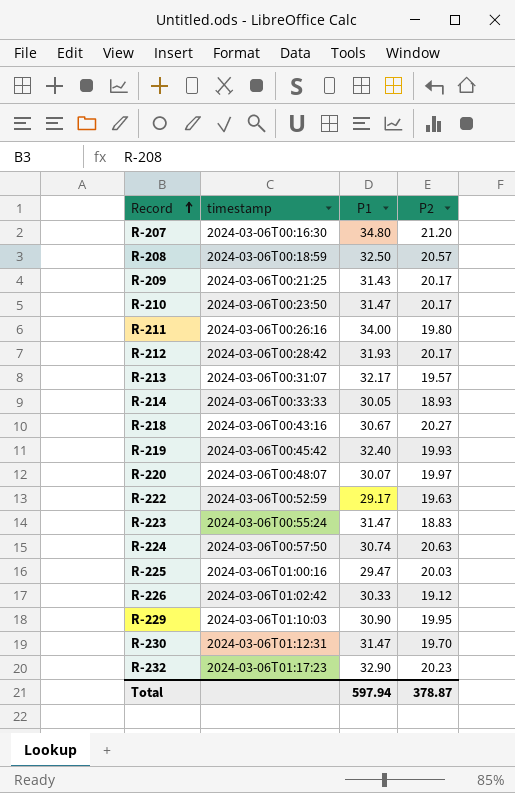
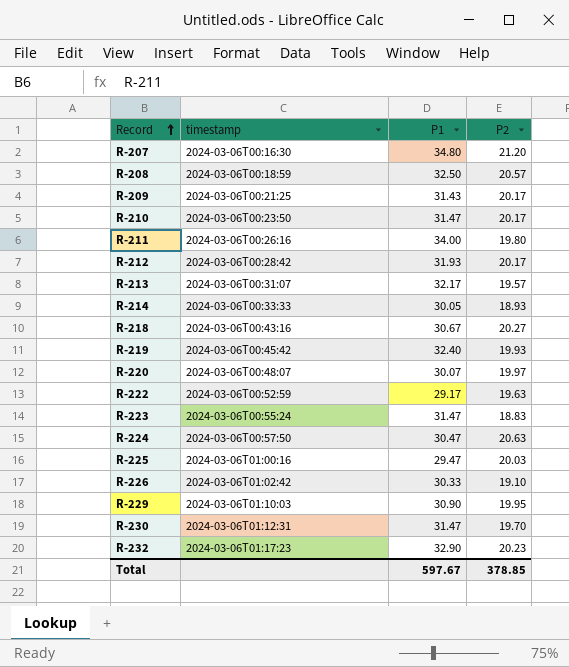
R-224 | P1: 30.74 -> 30.47
R-226 | P2: 19.12 -> 19.10
Total | P1: 597.94 -> 597.67
Total | P2: 378.87 -> 378.85

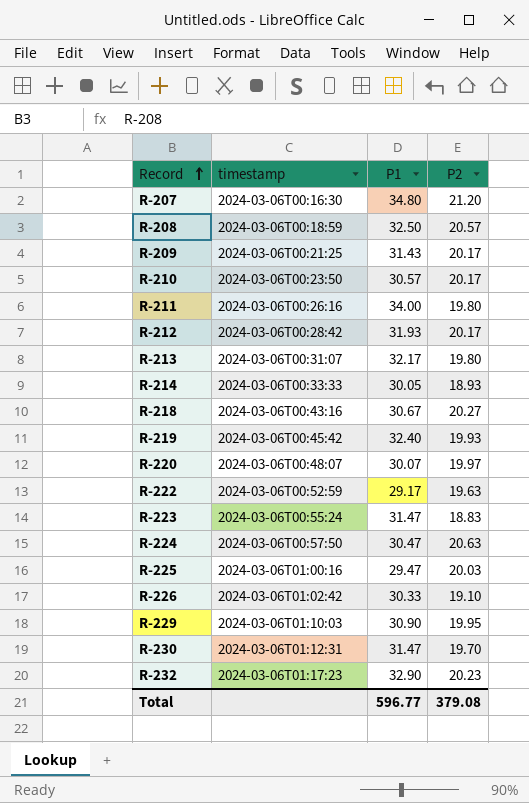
R-210 | P1: 31.47 -> 30.57
R-213 | P2: 19.57 -> 19.80
Total | P1: 597.67 -> 596.77
Total | P2: 378.85 -> 379.08

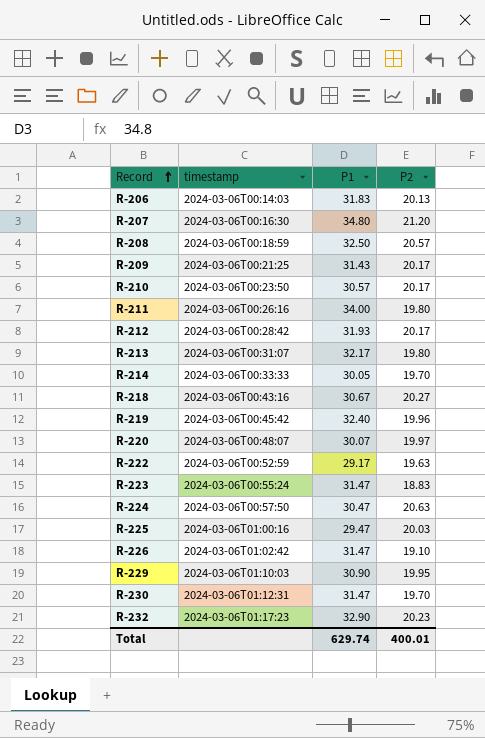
row R-206: none -> 2024-03-06T00:14:03 | 31.83 | 20.13
R-214 | P2: 18.93 -> 19.70
R-219 | P2: 19.93 -> 19.96
R-226 | P1: 30.33 -> 31.47
Total | P1: 596.77 -> 629.74
Total | P2: 379.08 -> 400.01

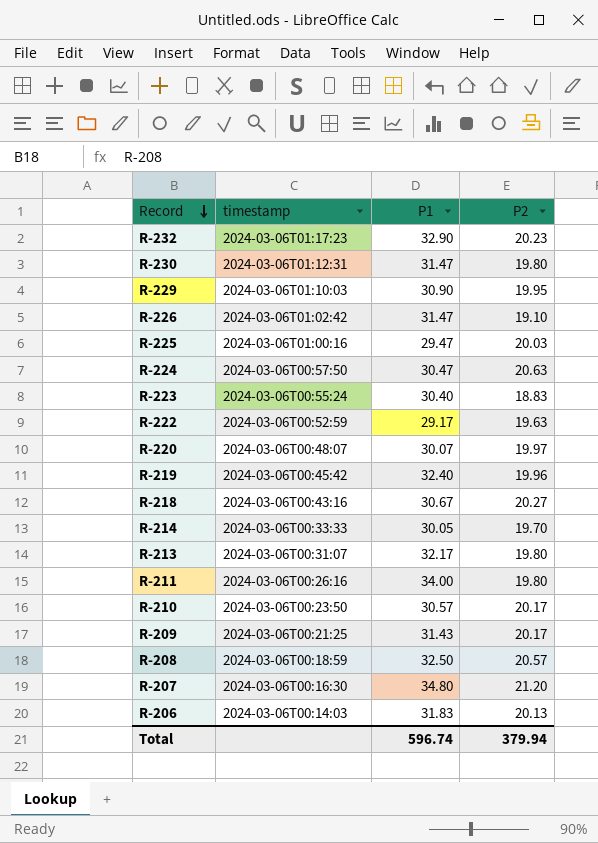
row order: Record ascending -> Record descending
row R-212: 2024-03-06T00:28:42 | 31.93 | 20.17 -> none
R-230 | P2: 19.70 -> 19.80
R-223 | P1: 31.47 -> 30.40
Total | P1: 629.74 -> 596.74
Total | P2: 400.01 -> 379.94

